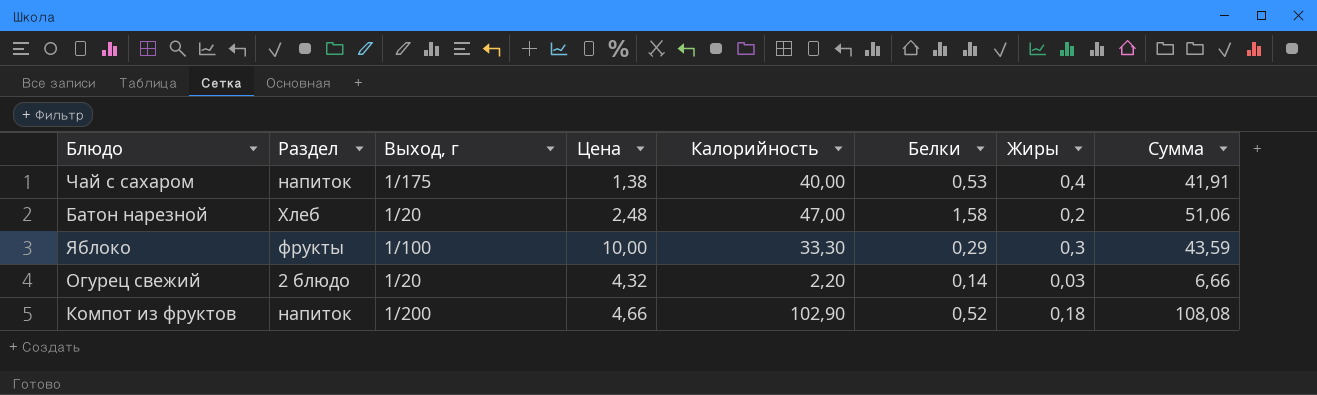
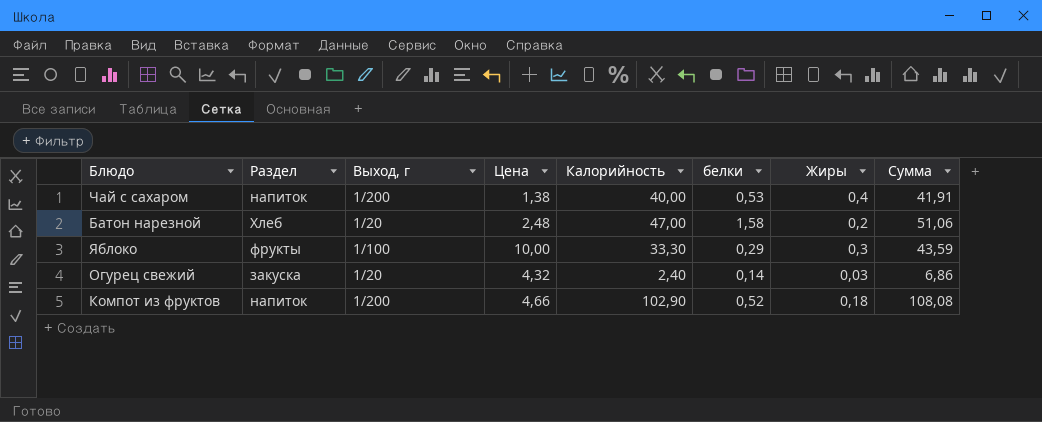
column name: Белки -> белки
Чай с сахаром | Выход, г: 1/175 -> 1/200
Огурец свежий | Раздел: 2 блюдо -> закуска
Огурец свежий | Калорийность: 2,20 -> 2,40
Огурец свежий | Сумма: 6,66 -> 6,86

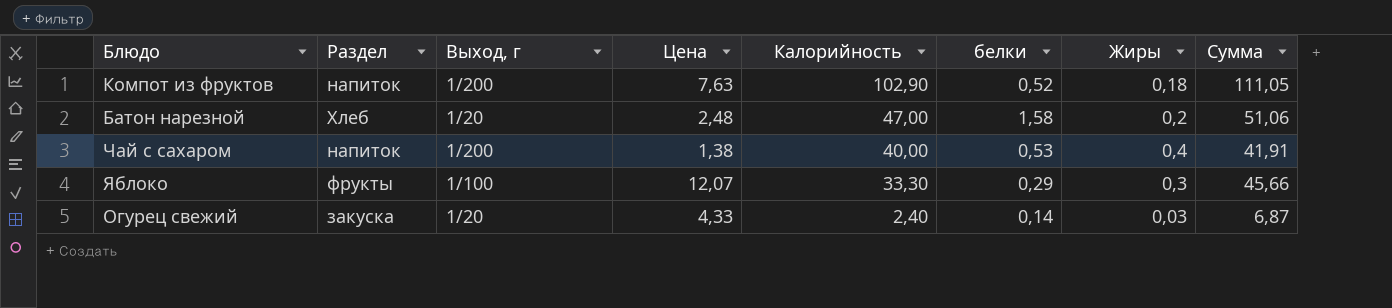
row order: none -> Калорийность descending
Компот из фруктов | Цена: 4,66 -> 7,63
Компот из фруктов | Сумма: 108,08 -> 111,05
Яблоко | Цена: 10,00 -> 12,07
Яблоко | Сумма: 43,59 -> 45,66
Огурец свежий | Цена: 4,32 -> 4,33
Огурец свежий | Сумма: 6,86 -> 6,87

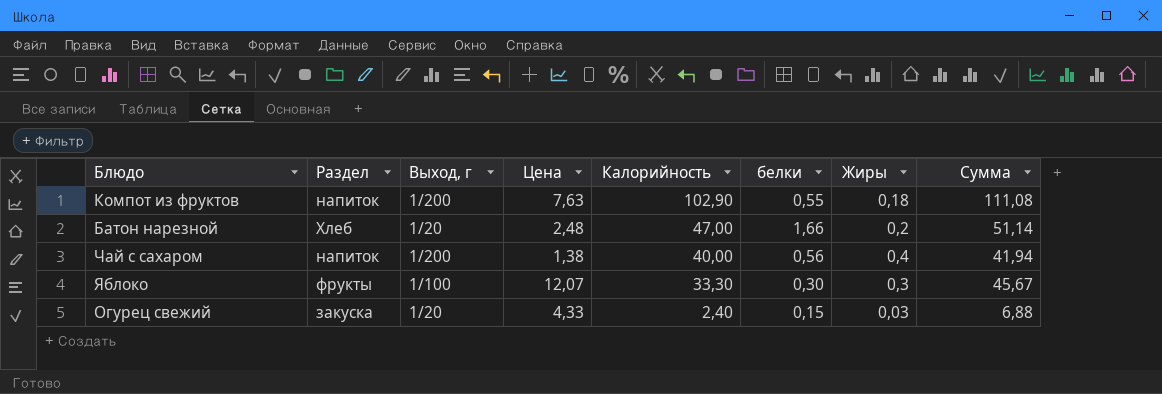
Компот из фруктов | белки: 0,52 -> 0,55
Компот из фруктов | Сумма: 111,05 -> 111,08
Батон нарезной | белки: 1,58 -> 1,66
Батон нарезной | Сумма: 51,06 -> 51,14
Чай с сахаром | белки: 0,53 -> 0,56
Чай с сахаром | Сумма: 41,91 -> 41,94
Яблоко | белки: 0,29 -> 0,30
Яблоко | Сумма: 45,66 -> 45,67
Огурец свежий | белки: 0,14 -> 0,15
Огурец свежий | Сумма: 6,87 -> 6,88

